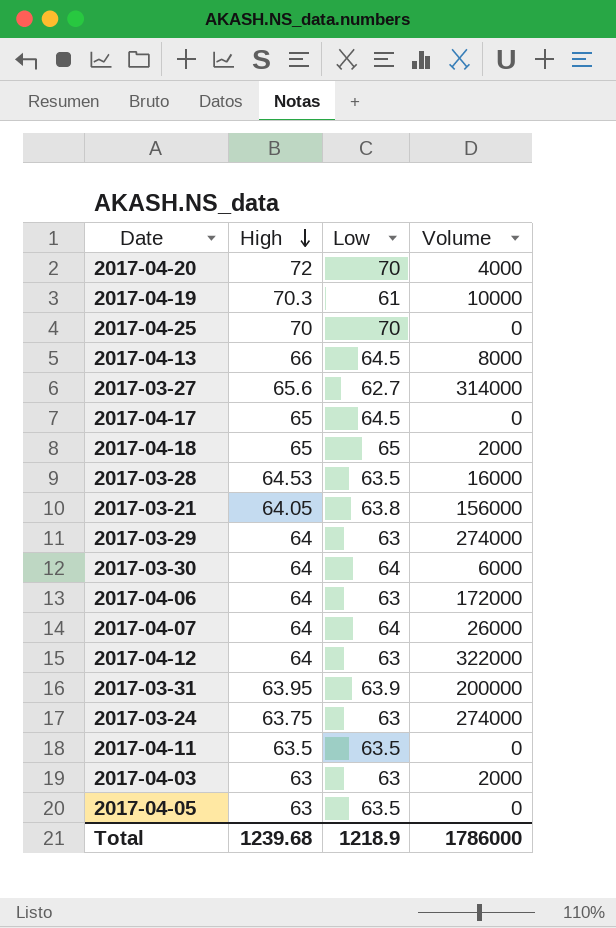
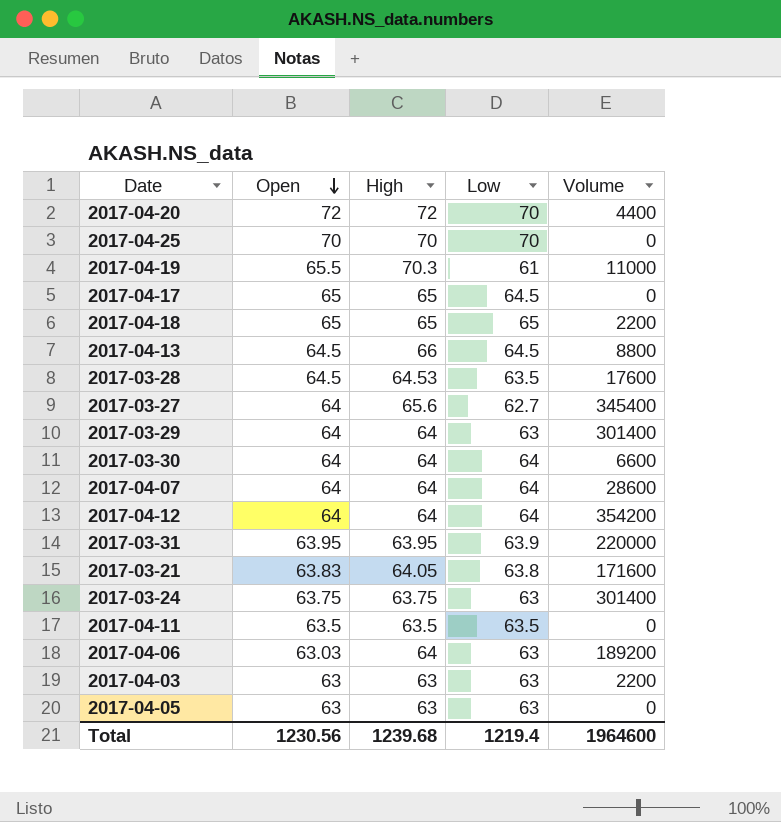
row order: High descending -> Open descending
column Open | position: none -> 2
2017-04-20 | Volume: 4000 -> 4400
2017-04-19 | Volume: 10000 -> 11000
2017-04-18 | Volume: 2000 -> 2200
2017-04-13 | Volume: 8000 -> 8800
2017-03-28 | Volume: 16000 -> 17600
2017-03-27 | Volume: 314000 -> 345400
2017-03-29 | Volume: 274000 -> 301400
2017-03-30 | Volume: 6000 -> 6600
2017-04-07 | Volume: 26000 -> 28600
2017-04-12 | Low: 63 -> 64
2017-04-12 | Volume: 322000 -> 354200
2017-03-31 | Volume: 200000 -> 220000
2017-03-21 | Volume: 156000 -> 171600
2017-03-24 | Volume: 274000 -> 301400
2017-04-06 | Volume: 172000 -> 189200
2017-04-03 | Volume: 2000 -> 2200
2017-04-05 | Low: 63.5 -> 63
Total | Low: 1218.9 -> 1219.4
Total | Volume: 1786000 -> 1964600

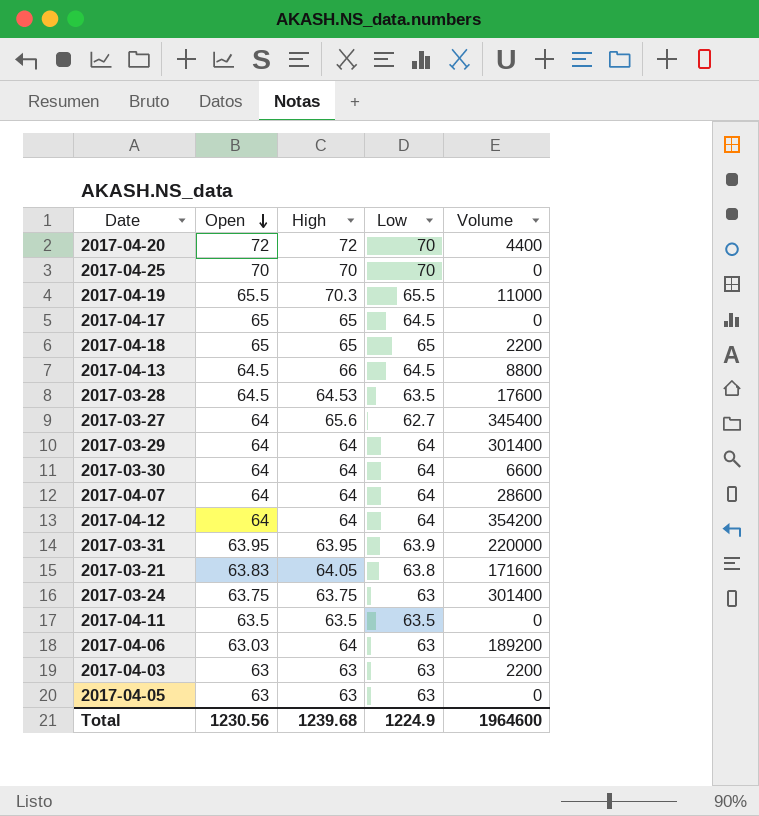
2017-04-19 | Low: 61 -> 65.5
2017-03-29 | Low: 63 -> 64
Total | Low: 1219.4 -> 1224.9

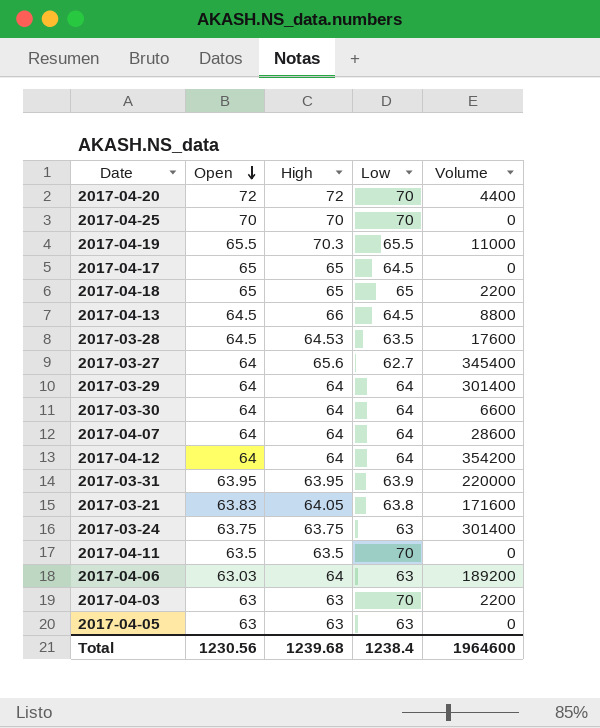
2017-04-11 | Low: 63.5 -> 70
2017-04-03 | Low: 63 -> 70
Total | Low: 1224.9 -> 1238.4

